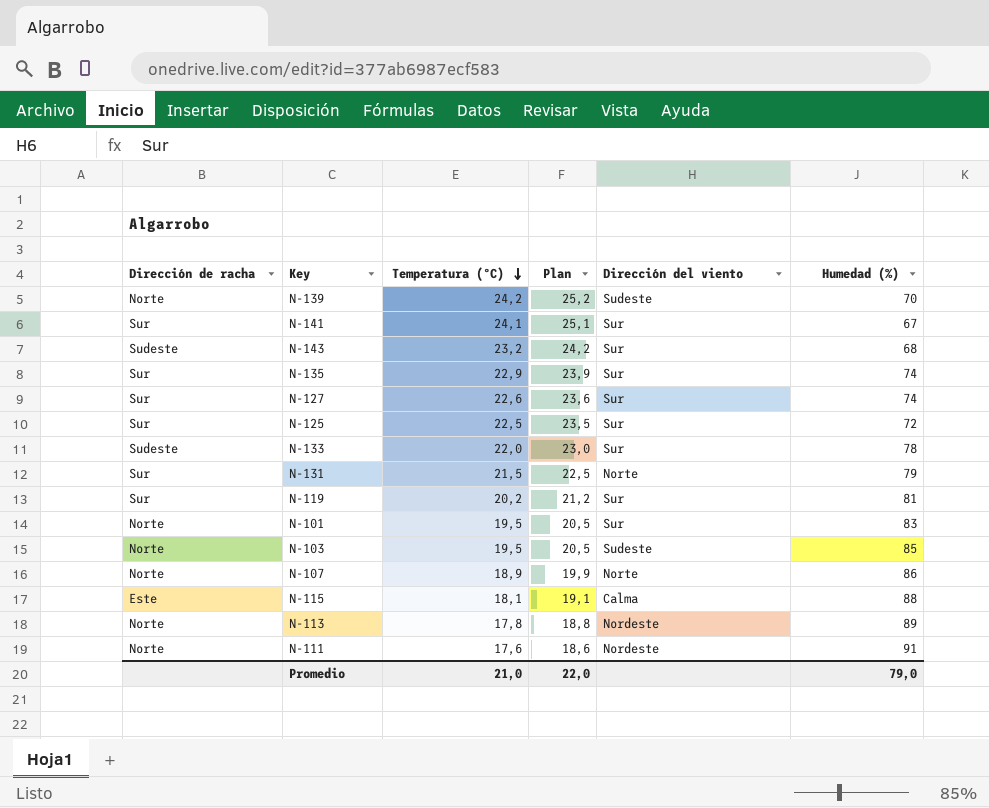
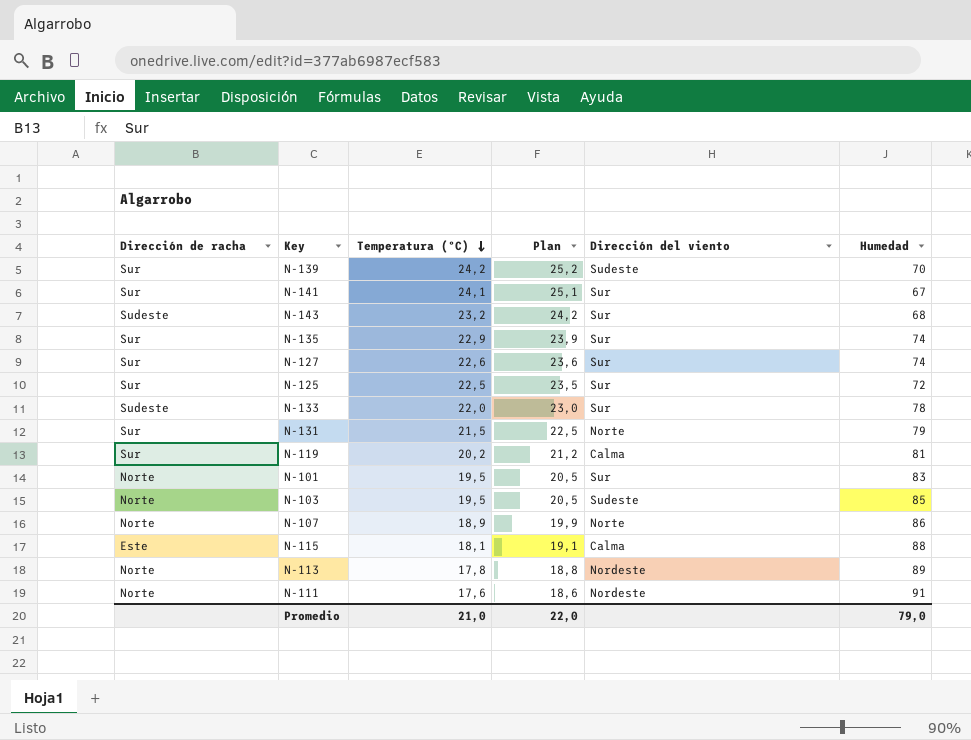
column name: Humedad (%) -> Humedad
N-139 | Dirección de racha: Norte -> Sur
N-119 | Dirección del viento: Sur -> Calma

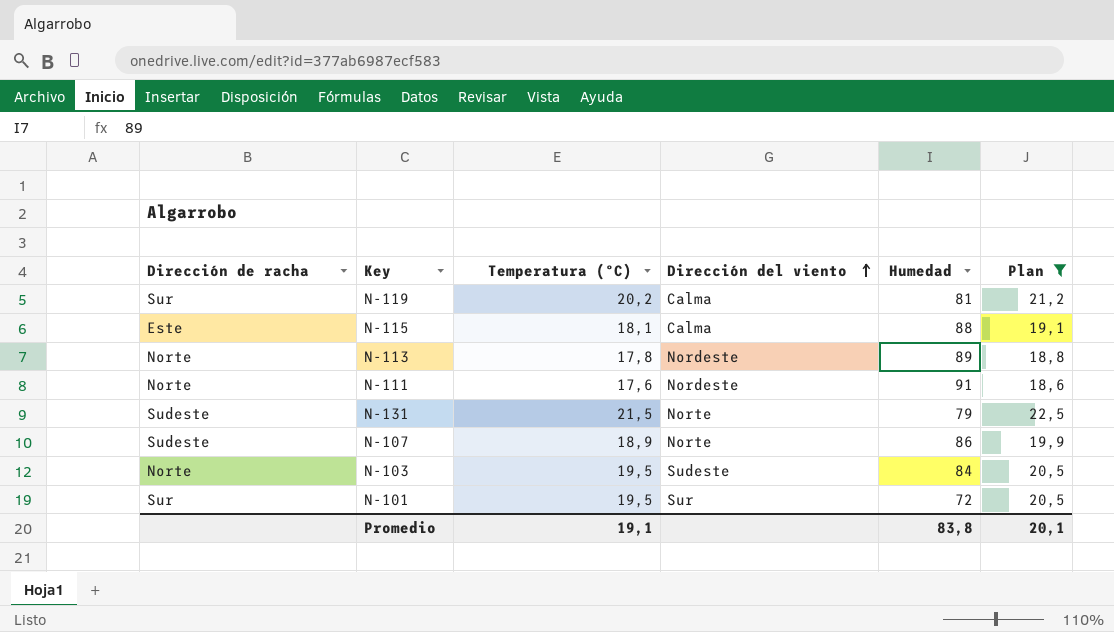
filter: none -> Plan <= 22,5
row order: Temperatura (ºC) descending -> Dirección del viento ascending
column Plan | position: 4 -> 6
N-131 | Dirección de racha: Sur -> Sudeste
N-107 | Dirección de racha: Norte -> Sudeste
N-103 | Humedad: 85 -> 84
N-101 | Dirección de racha: Norte -> Sur
N-101 | Humedad: 83 -> 72
Promedio | Temperatura (ºC): 21,0 -> 19,1
Promedio | Humedad: 79,0 -> 83,8
Promedio | Plan: 22,0 -> 20,1

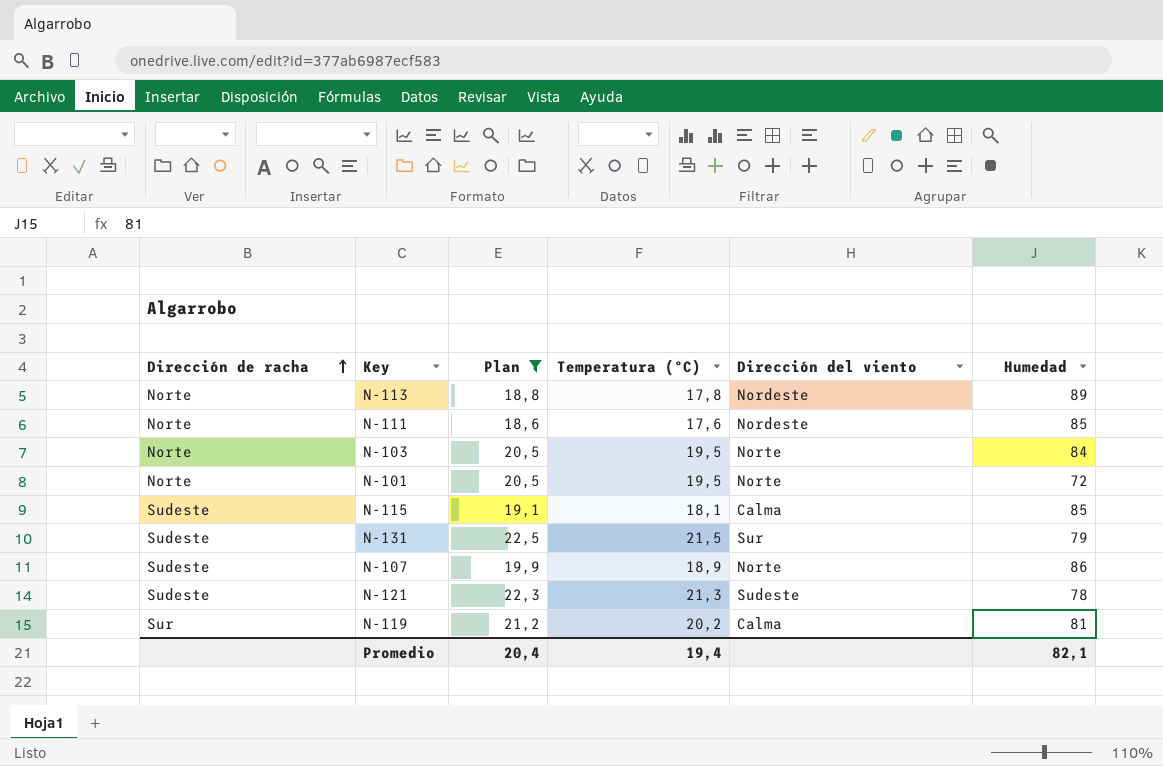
row order: Dirección del viento ascending -> Dirección de racha ascending
column Plan | position: 6 -> 3
N-111 | Humedad: 91 -> 85
N-103 | Dirección del viento: Sudeste -> Norte
N-101 | Dirección de racha: Sur -> Norte
N-101 | Dirección del viento: Sur -> Norte
N-115 | Dirección de racha: Este -> Sudeste
N-115 | Humedad: 88 -> 85
N-131 | Dirección del viento: Norte -> Sur
row N-121: none -> Sudeste | 22,3 | 21,3 | Sudeste | 78
Promedio | Plan: 20,1 -> 20,4
Promedio | Temperatura (ºC): 19,1 -> 19,4
Promedio | Humedad: 83,8 -> 82,1

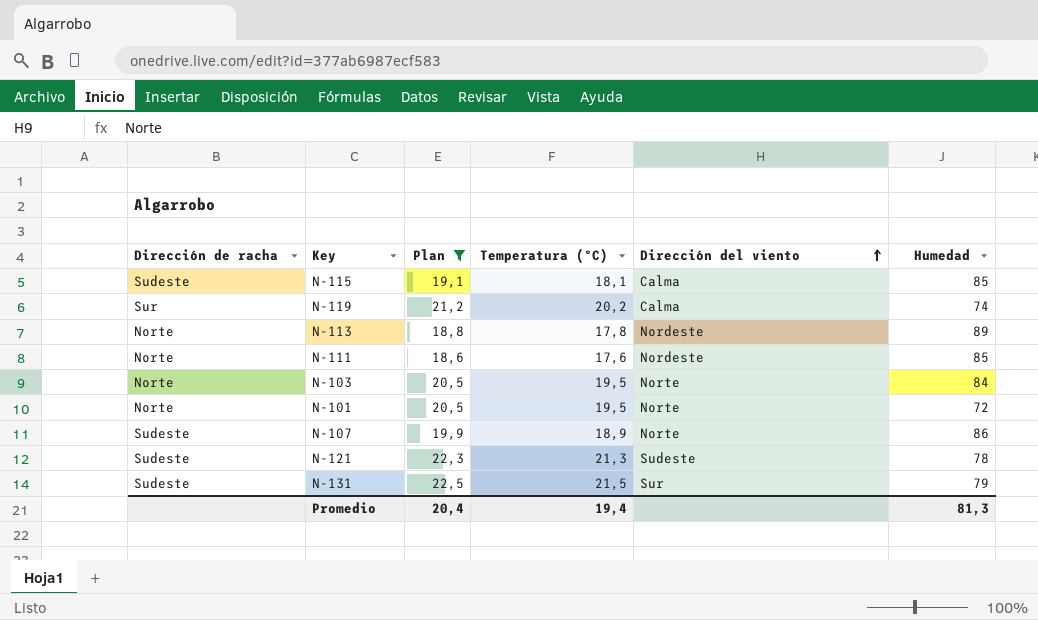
row order: Dirección de racha ascending -> Dirección del viento ascending
N-119 | Humedad: 81 -> 74
Promedio | Humedad: 82,1 -> 81,3

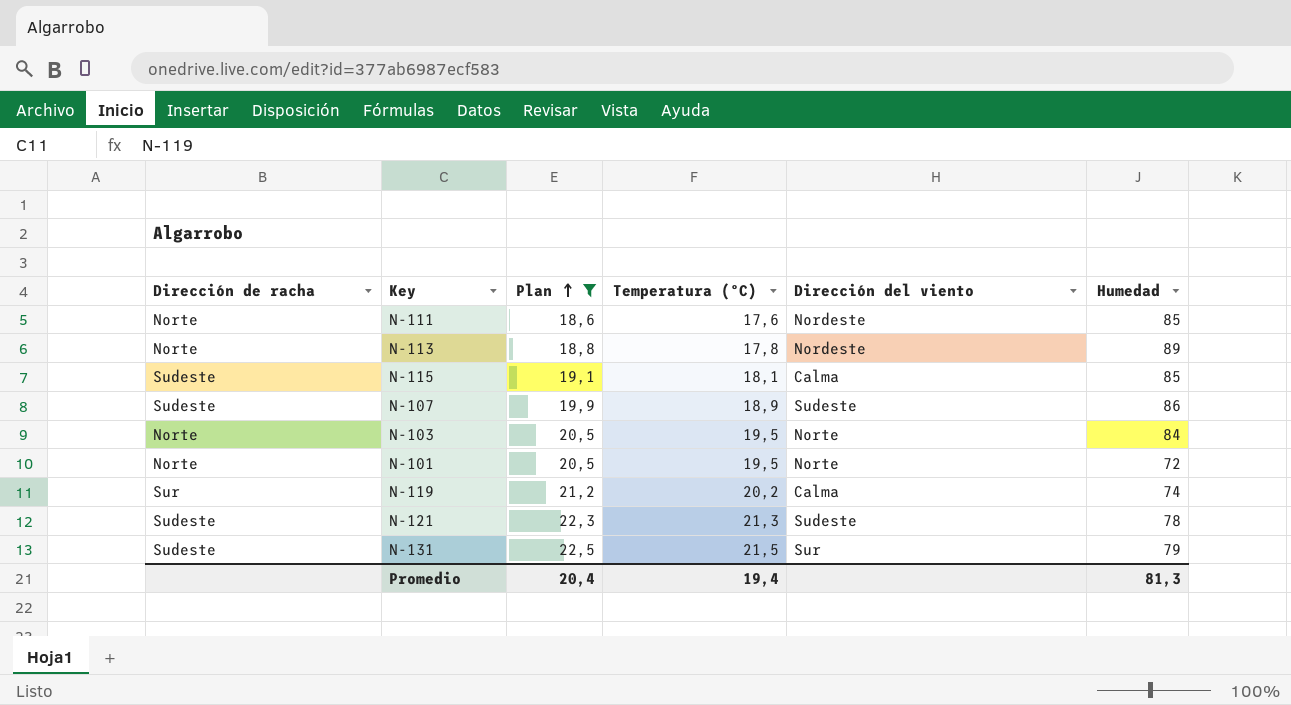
row order: Dirección del viento ascending -> Plan ascending
N-107 | Dirección del viento: Norte -> Sudeste

